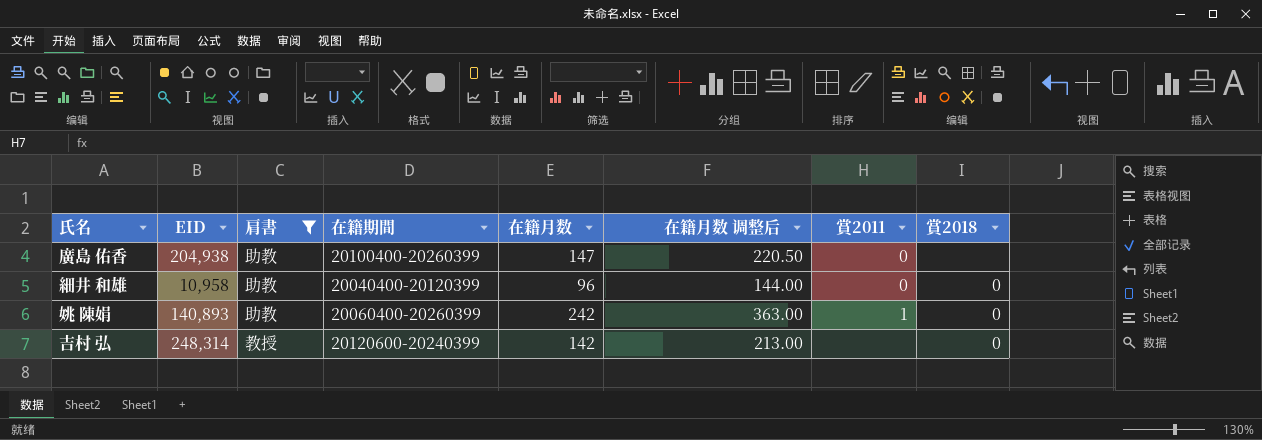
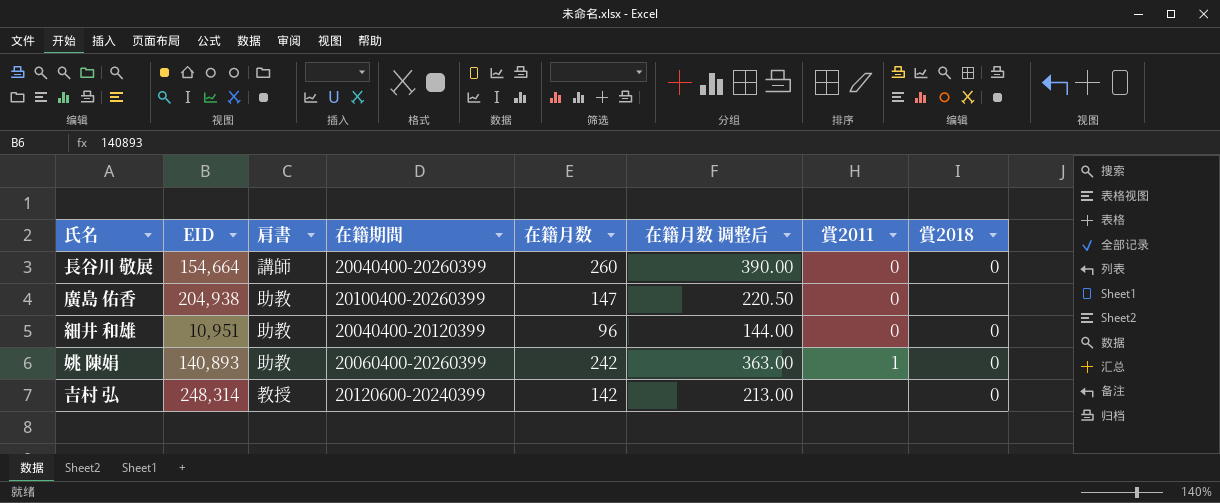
filter: 肩書 != 講師 -> none
細井 和雄 | EID: 10,958 -> 10,951

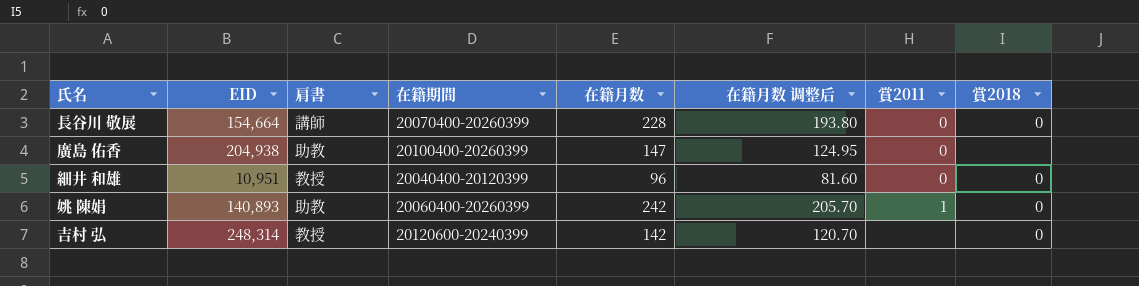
column 在籍月数 调整后 | formula: [在籍月数] * 1.5 -> [在籍月数] * 0.85
長谷川 敬展 | 在籍期間: 20040400-20260399 -> 20070400-20260399
長谷川 敬展 | 在籍月数: 260 -> 228
細井 和雄 | 肩書: 助教 -> 教授

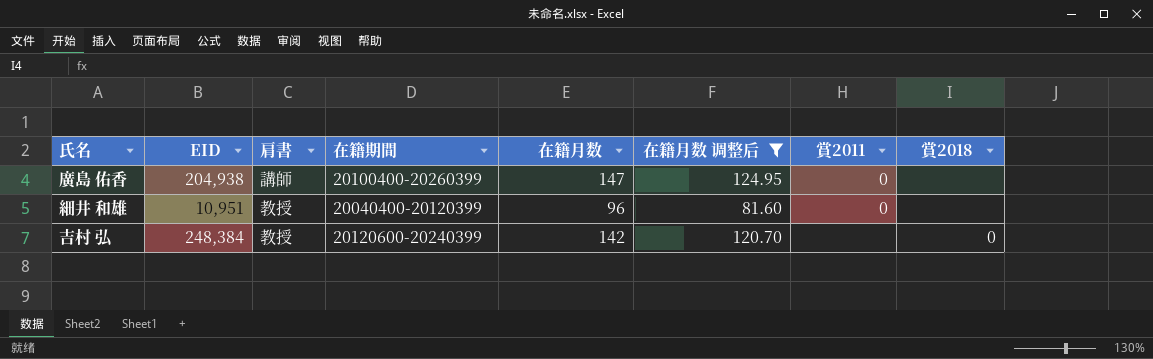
filter: none -> 在籍月数 调整后 <= 124.95
廣島 佑香 | 肩書: 助教 -> 講師
細井 和雄 | 賞2018: 0 -> none
吉村 弘 | EID: 248,314 -> 248,384

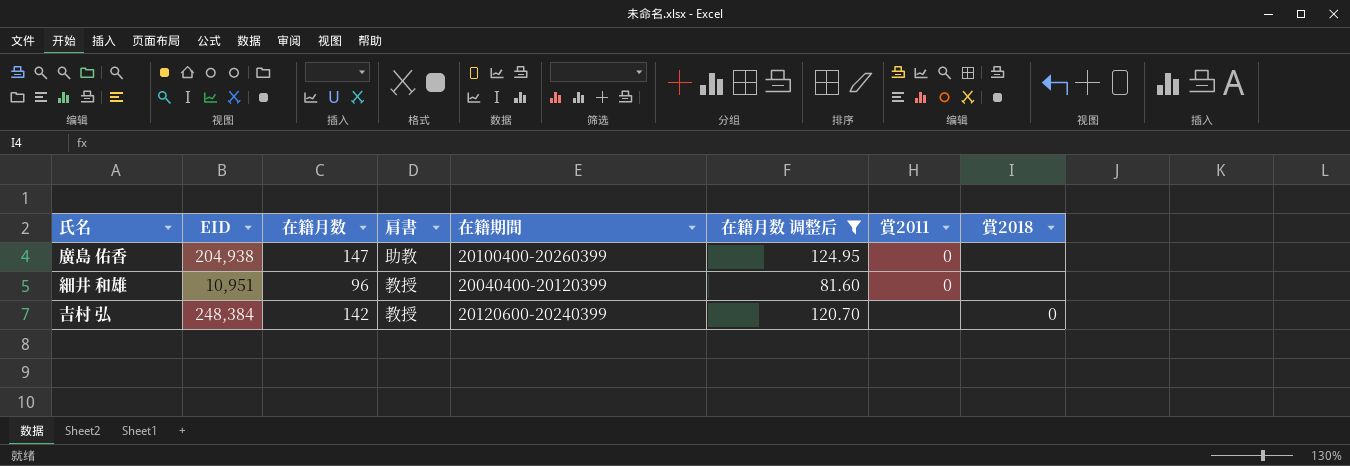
column 在籍月数 | position: 5 -> 3
廣島 佑香 | 肩書: 講師 -> 助教

